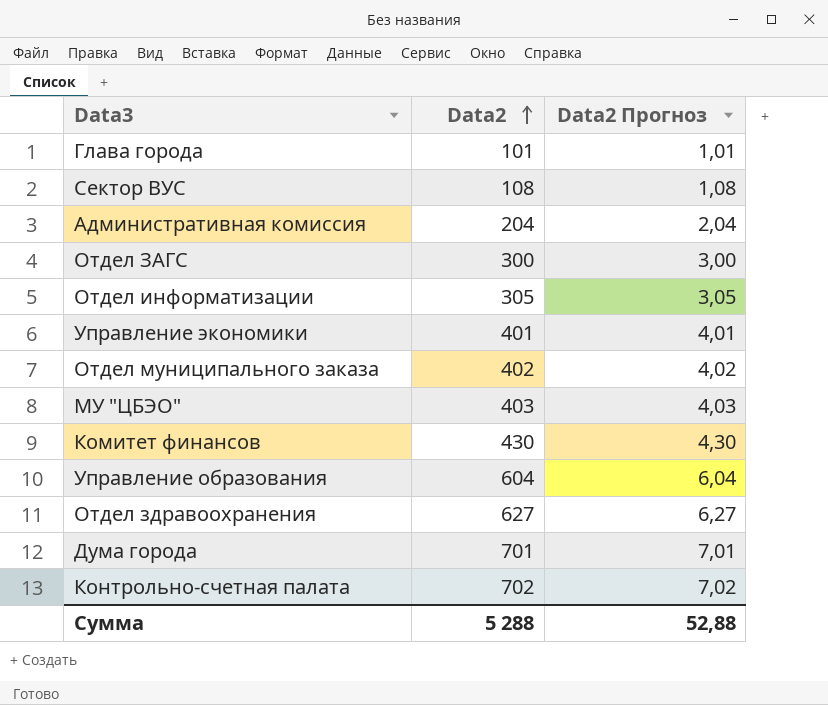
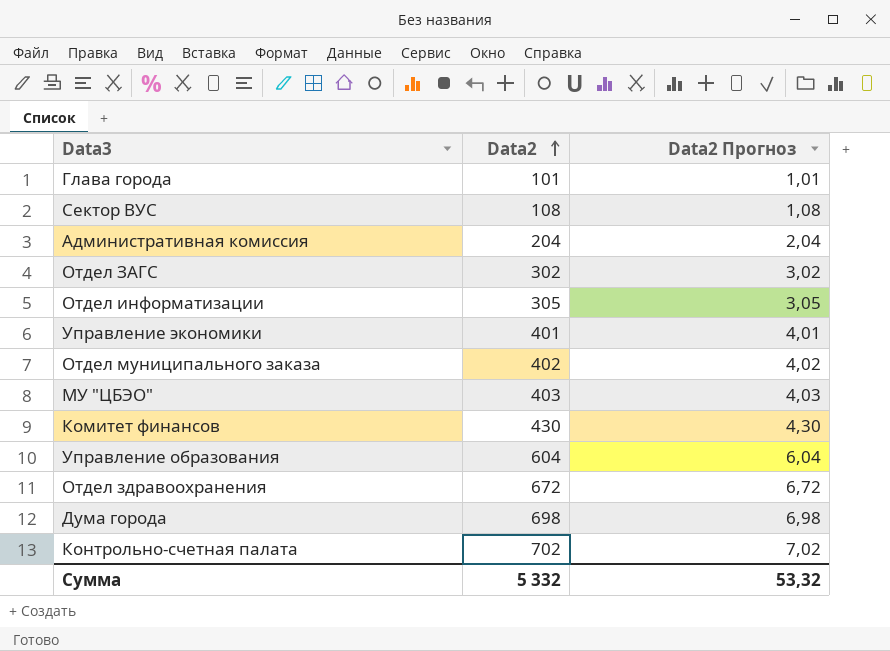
Отдел ЗАГС | Data2: 300 -> 302
Отдел ЗАГС | Data2 Прогноз: 3,00 -> 3,02
Отдел здравоохранения | Data2: 627 -> 672
Отдел здравоохранения | Data2 Прогноз: 6,27 -> 6,72
Дума города | Data2: 701 -> 698
Дума города | Data2 Прогноз: 7,01 -> 6,98
Сумма | Data2: 5 288 -> 5 332
Сумма | Data2 Прогноз: 52,88 -> 53,32

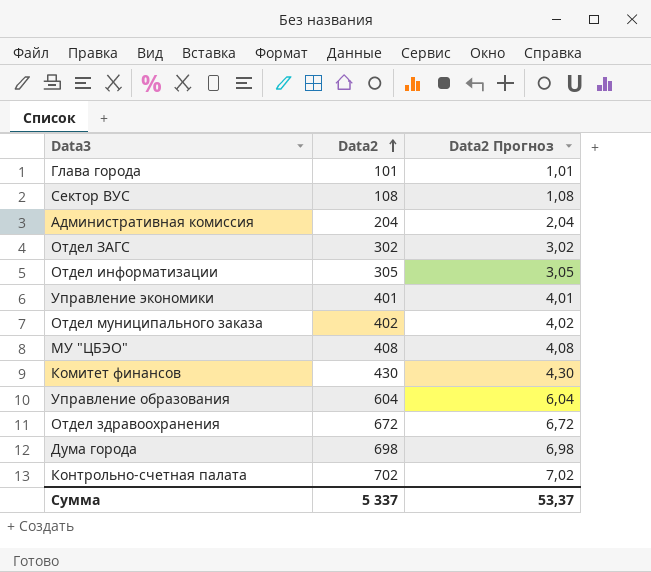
МУ "ЦБЭО" | Data2: 403 -> 408
МУ "ЦБЭО" | Data2 Прогноз: 4,03 -> 4,08
Сумма | Data2: 5 332 -> 5 337
Сумма | Data2 Прогноз: 53,32 -> 53,37

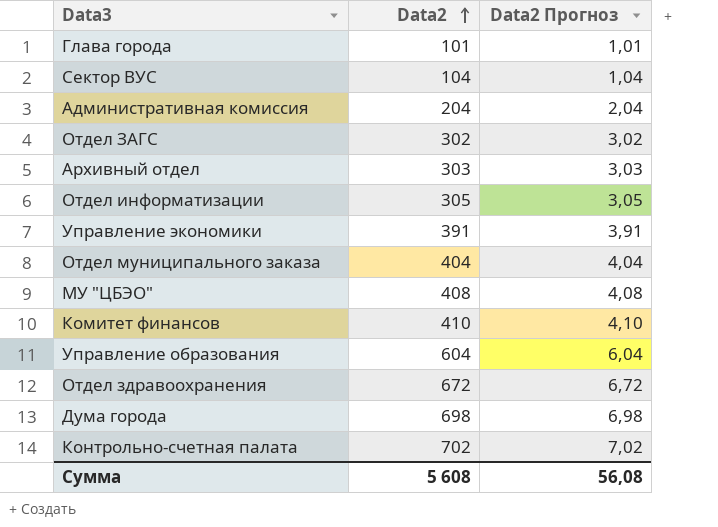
Сектор ВУС | Data2: 108 -> 104
Сектор ВУС | Data2 Прогноз: 1,08 -> 1,04
row Архивный отдел: none -> 303 | 3,03
Управление экономики | Data2: 401 -> 391
Управление экономики | Data2 Прогноз: 4,01 -> 3,91
Отдел муниципального заказа | Data2: 402 -> 404
Отдел муниципального заказа | Data2 Прогноз: 4,02 -> 4,04
Комитет финансов | Data2: 430 -> 410
Комитет финансов | Data2 Прогноз: 4,30 -> 4,10
Сумма | Data2: 5 337 -> 5 608
Сумма | Data2 Прогноз: 53,37 -> 56,08

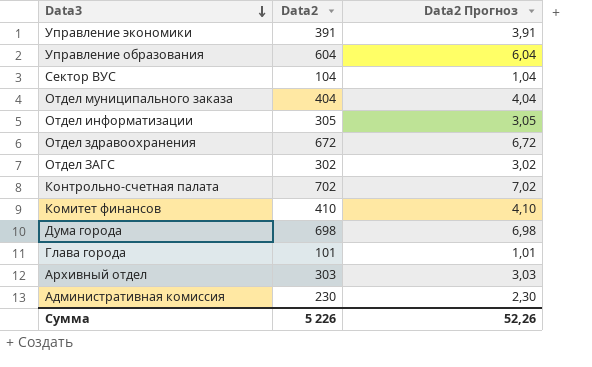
row order: Data2 ascending -> Data3 descending
row МУ "ЦБЭО": 408 | 4,08 -> none
Административная комиссия | Data2: 204 -> 230
Административная комиссия | Data2 Прогноз: 2,04 -> 2,30
Сумма | Data2: 5 608 -> 5 226
Сумма | Data2 Прогноз: 56,08 -> 52,26

